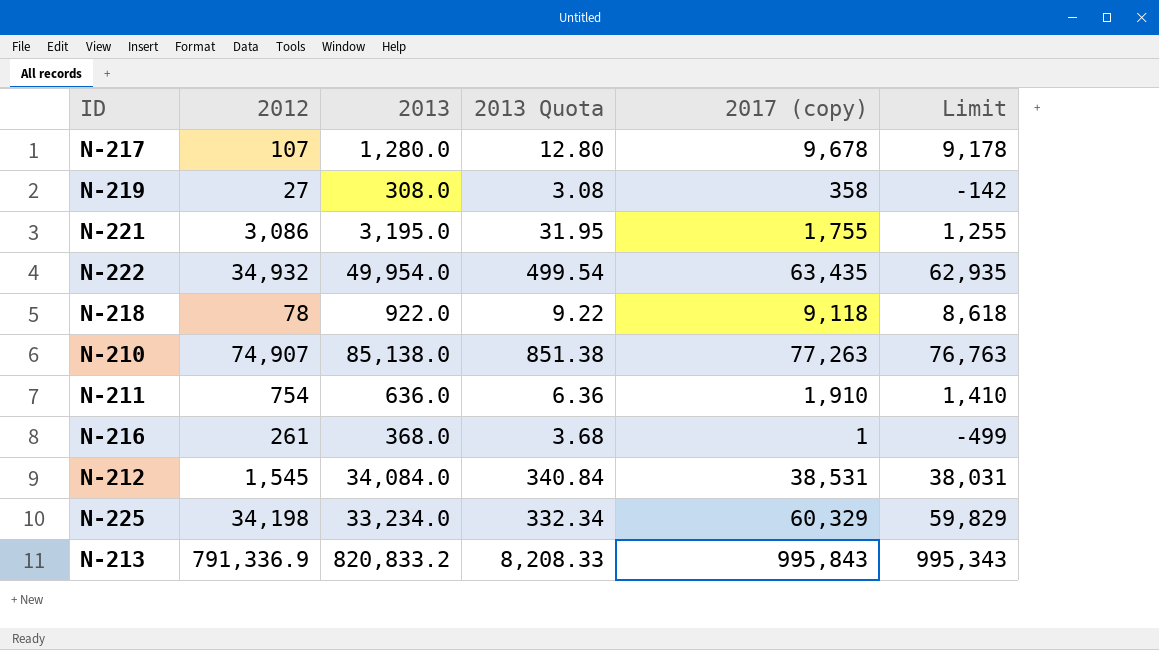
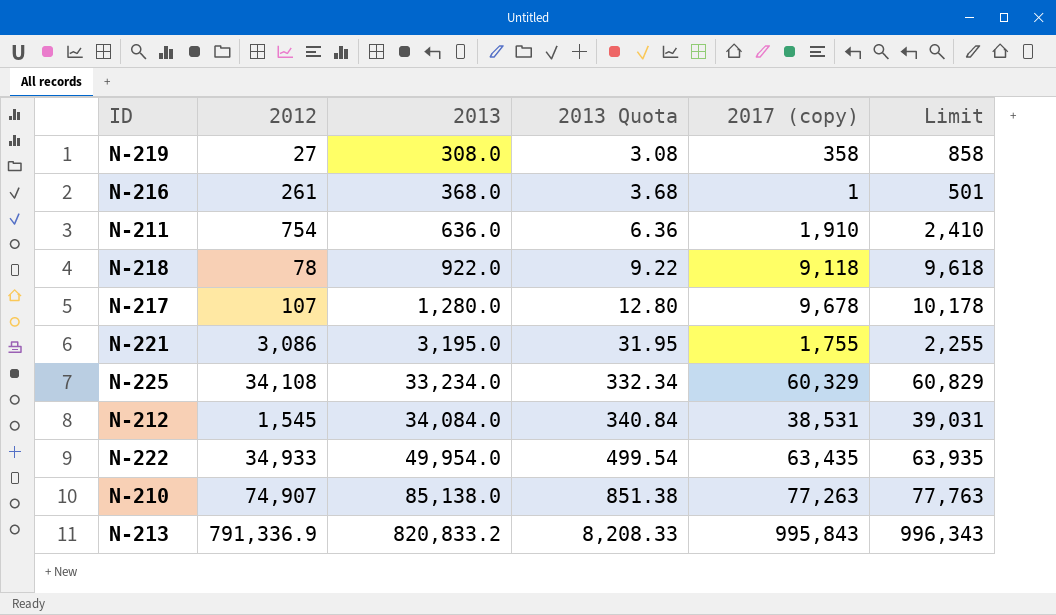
row order: none -> 2013 ascending
column Limit | formula: [2017 (copy)] - 500 -> [2017 (copy)] + 500
N-225 | 2012: 34,198 -> 34,108
N-222 | 2012: 34,932 -> 34,933

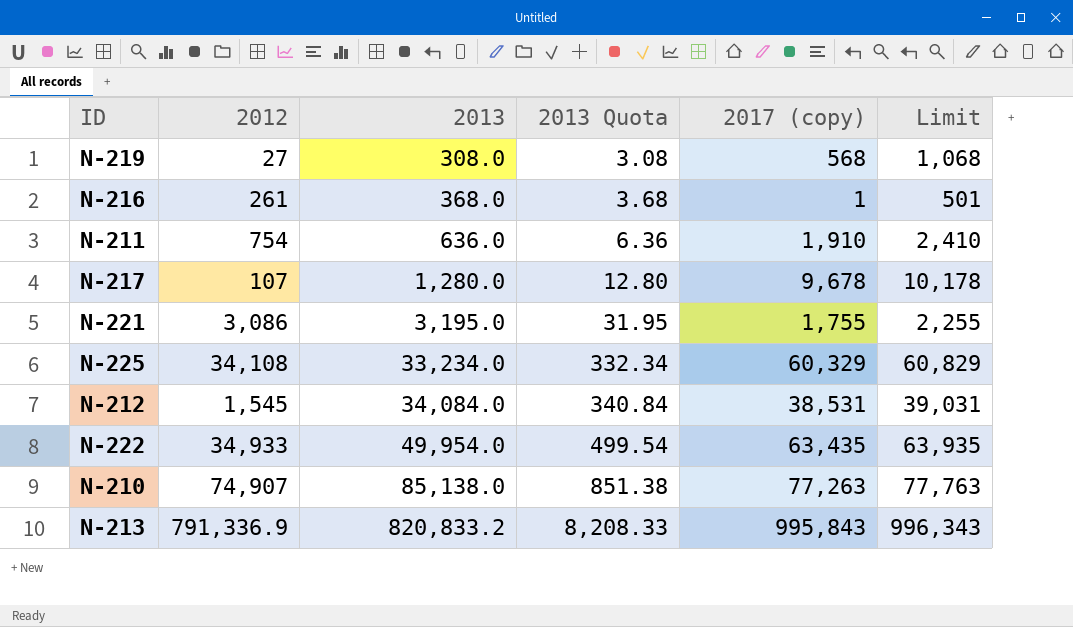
row N-218: 78 | 922.0 | 9.22 | 9,118 | 9,618 -> none
N-219 | 2017 (copy): 358 -> 568
N-219 | Limit: 858 -> 1,068

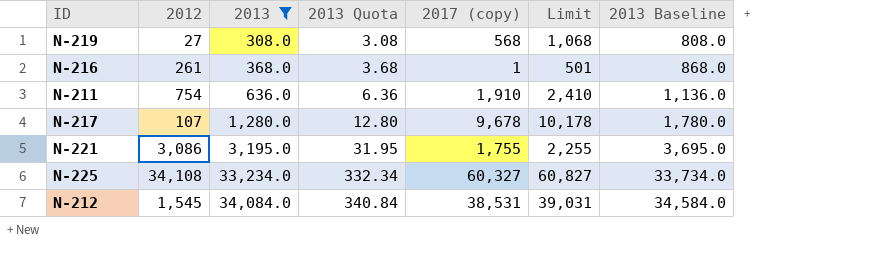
filter: none -> 2013 <= 34,084.0
column 2013 Baseline | formula: none -> [2013] + 500
N-225 | 2017 (copy): 60,329 -> 60,327
N-225 | Limit: 60,829 -> 60,827

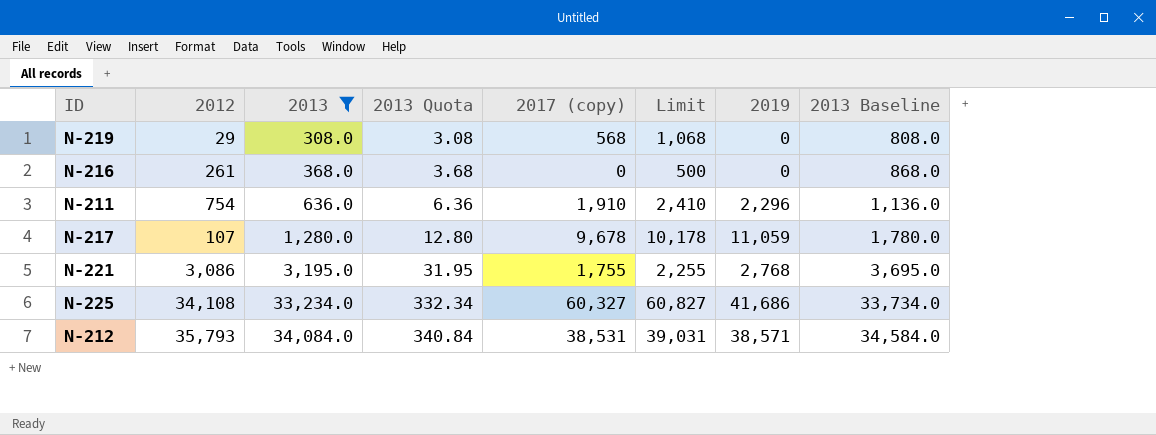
column 2019 | position: none -> 7
N-219 | 2012: 27 -> 29
N-216 | 2017 (copy): 1 -> 0
N-216 | Limit: 501 -> 500
N-212 | 2012: 1,545 -> 35,793

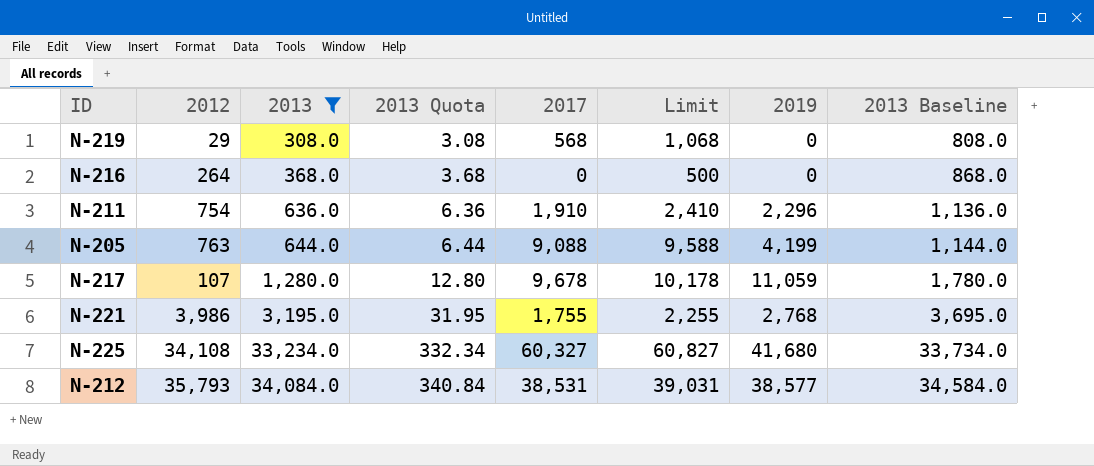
column name: 2017 (copy) -> 2017
N-216 | 2012: 261 -> 264
row N-205: none -> 763 | 644.0 | 6.44 | 9,088 | 9,588 | 4,199 | 1,144.0
N-221 | 2012: 3,086 -> 3,986
N-225 | 2019: 41,686 -> 41,680
N-212 | 2019: 38,571 -> 38,577

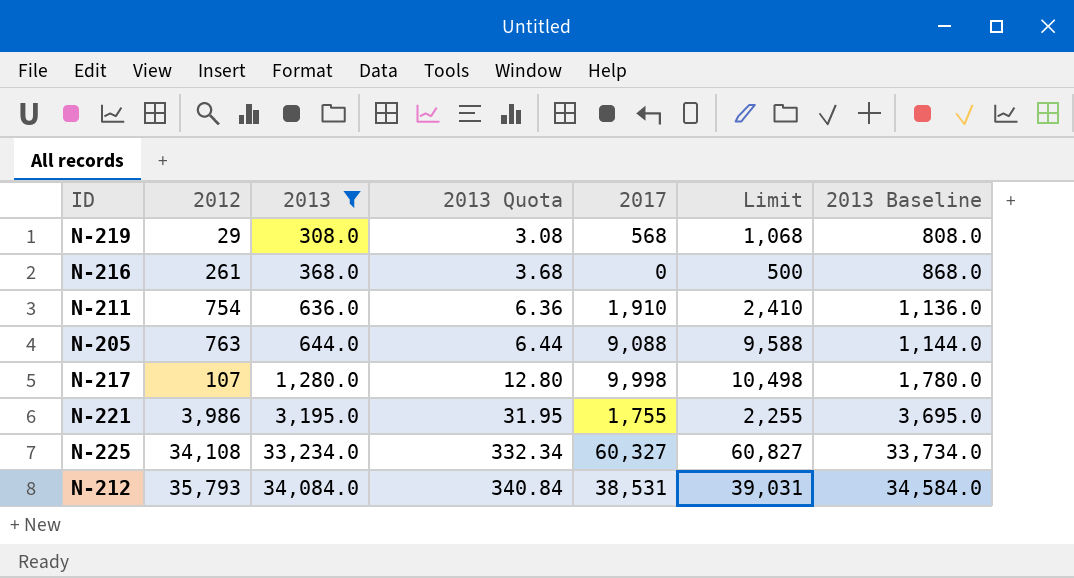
column 2019 | position: 7 -> none
N-216 | 2012: 264 -> 261
N-217 | 2017: 9,678 -> 9,998
N-217 | Limit: 10,178 -> 10,498

